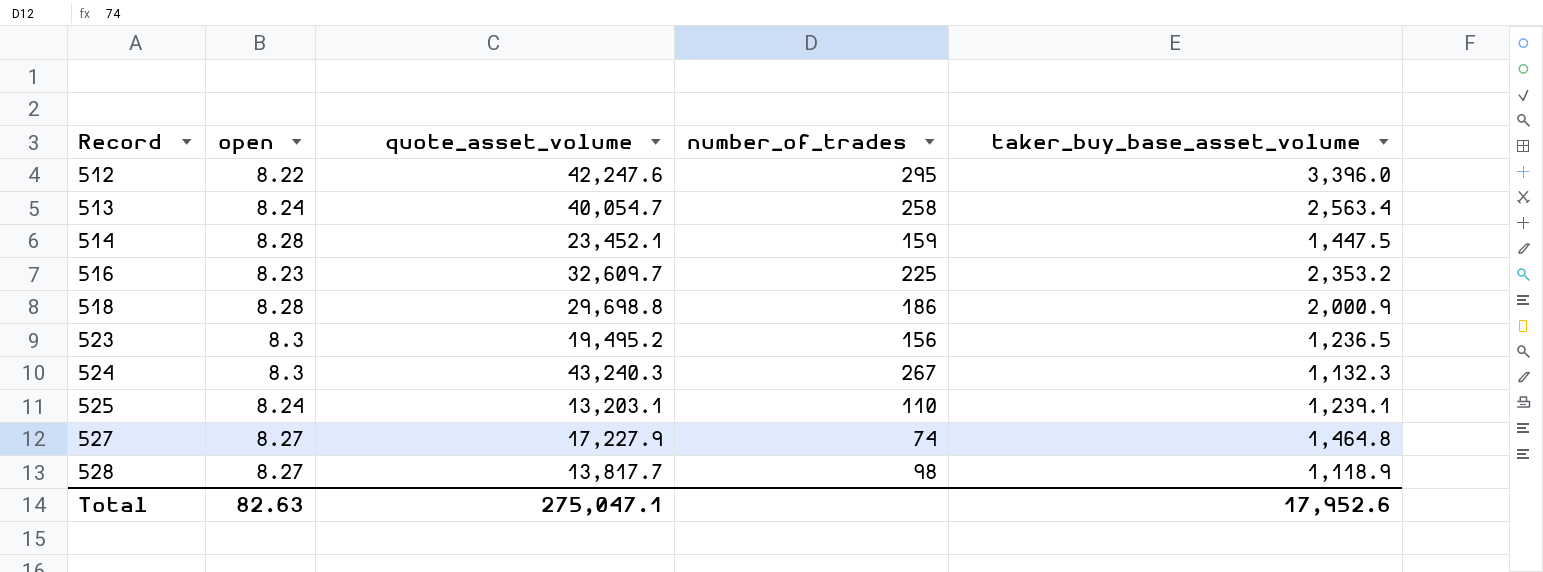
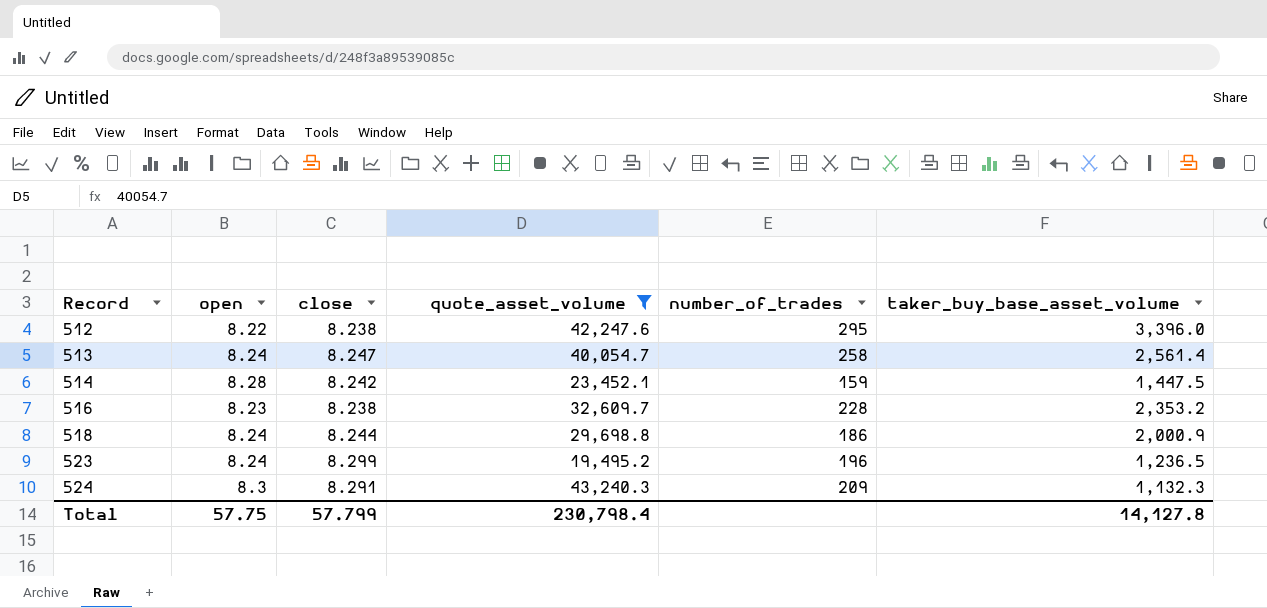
filter: none -> quote_asset_volume >= 19,495.2
column close | position: none -> 3
513 | taker_buy_base_asset_volume: 2,563.4 -> 2,561.4
516 | number_of_trades: 225 -> 228
518 | open: 8.28 -> 8.24
523 | open: 8.3 -> 8.24
523 | number_of_trades: 156 -> 196
524 | number_of_trades: 267 -> 209
Total | open: 82.63 -> 57.75
Total | quote_asset_volume: 275,047.1 -> 230,798.4
Total | taker_buy_base_asset_volume: 17,952.6 -> 14,127.8

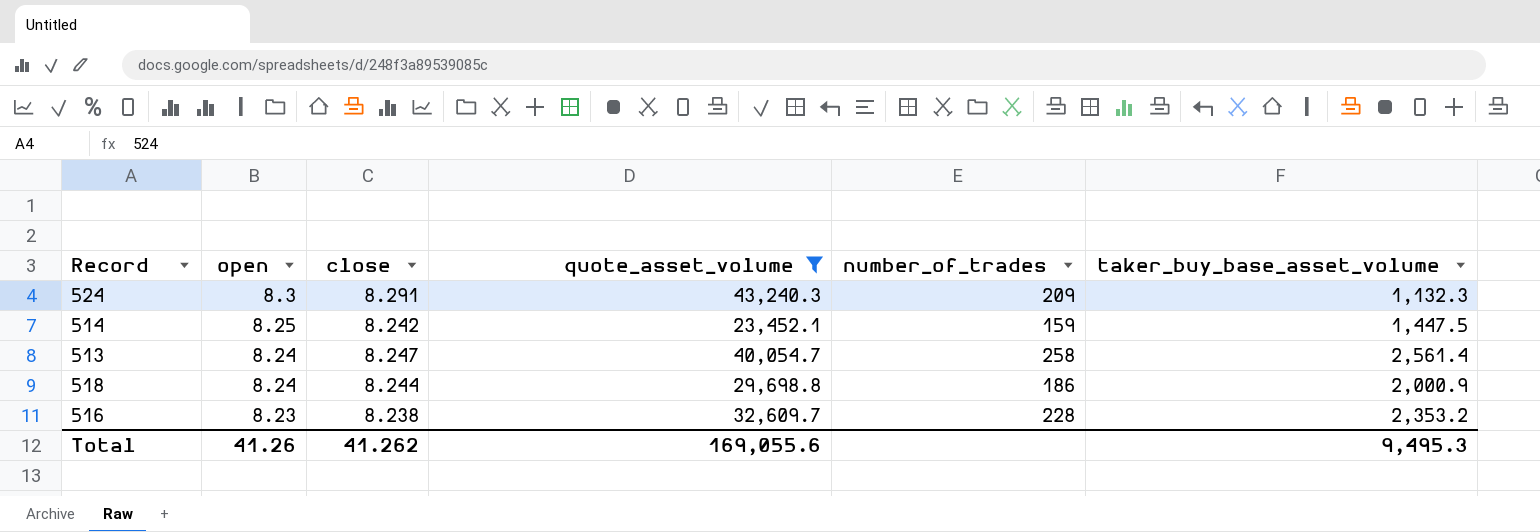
row order: Record ascending -> open descending
row 512: 8.22 | 8.238 | 42,247.6 | 295 | 3,396.0 -> none
row 523: 8.24 | 8.299 | 19,495.2 | 196 | 1,236.5 -> none
514 | open: 8.28 -> 8.25
Total | open: 57.75 -> 41.26
Total | close: 57.799 -> 41.262
Total | quote_asset_volume: 230,798.4 -> 169,055.6
Total | taker_buy_base_asset_volume: 14,127.8 -> 9,495.3

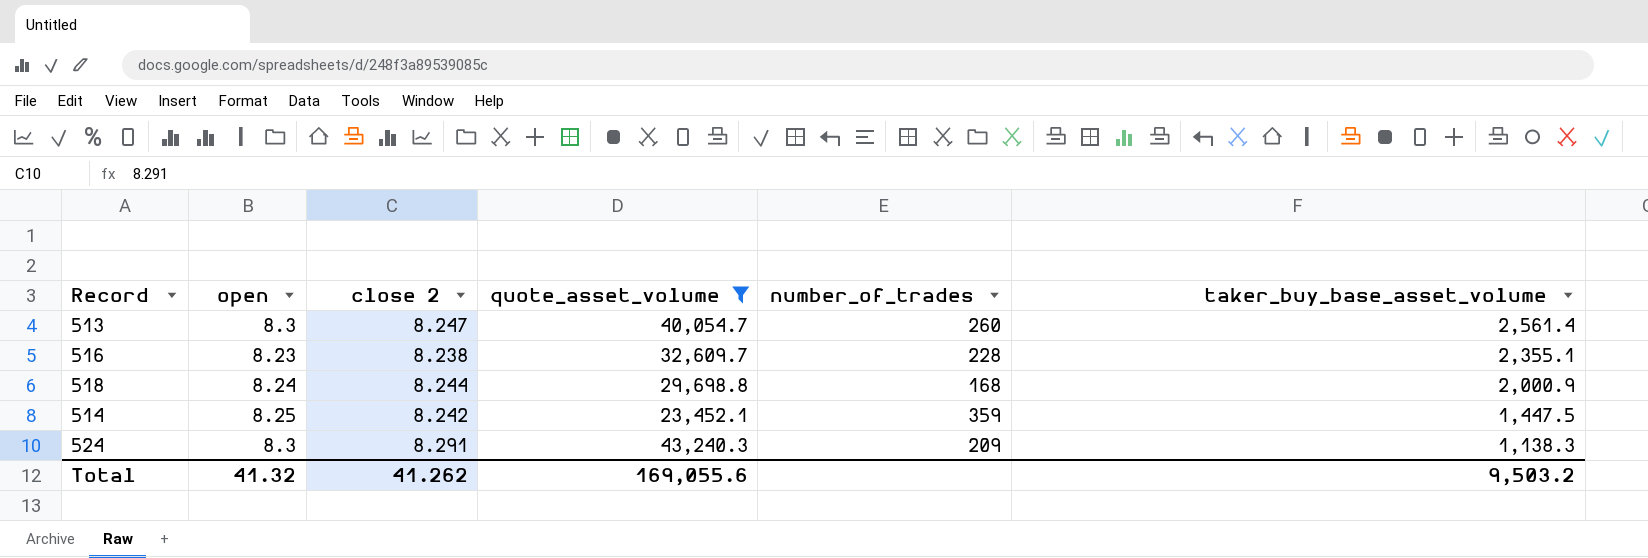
row order: open descending -> taker_buy_base_asset_volume descending
column name: close -> close 2
513 | open: 8.24 -> 8.3
513 | number_of_trades: 258 -> 260
516 | taker_buy_base_asset_volume: 2,353.2 -> 2,355.1
518 | number_of_trades: 186 -> 168
514 | number_of_trades: 159 -> 359
524 | taker_buy_base_asset_volume: 1,132.3 -> 1,138.3
Total | open: 41.26 -> 41.32
Total | taker_buy_base_asset_volume: 9,495.3 -> 9,503.2

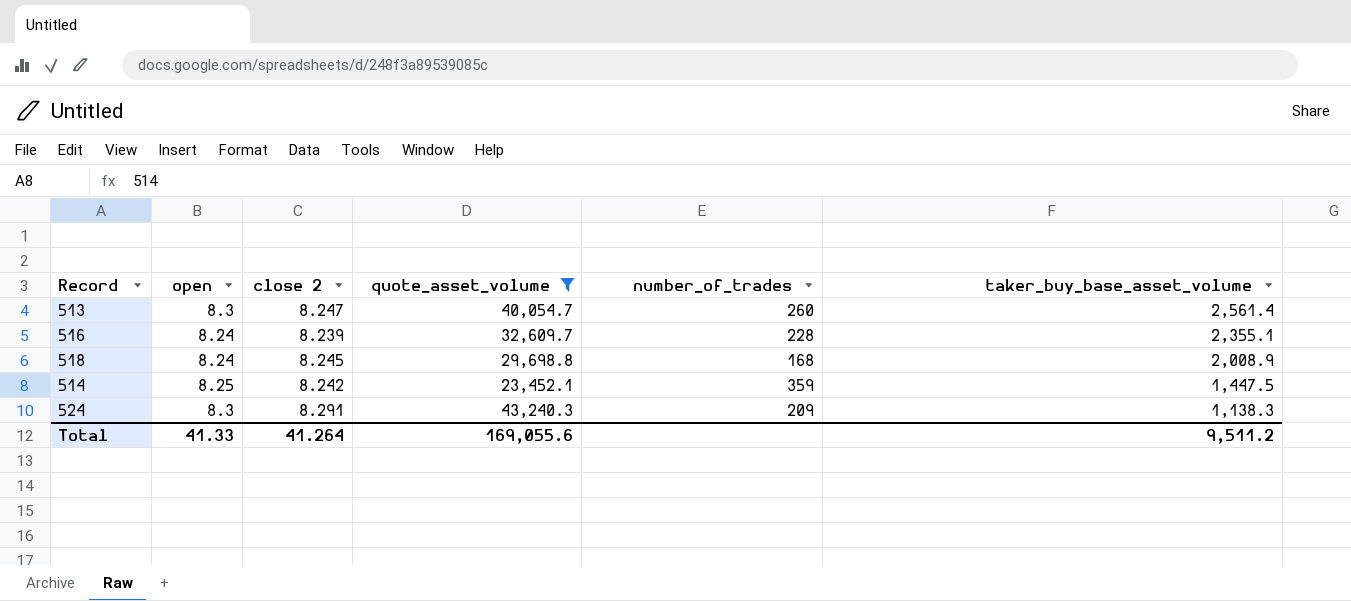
516 | open: 8.23 -> 8.24
516 | close 2: 8.238 -> 8.239
518 | close 2: 8.244 -> 8.245
518 | taker_buy_base_asset_volume: 2,000.9 -> 2,008.9
Total | open: 41.32 -> 41.33
Total | close 2: 41.262 -> 41.264
Total | taker_buy_base_asset_volume: 9,503.2 -> 9,511.2

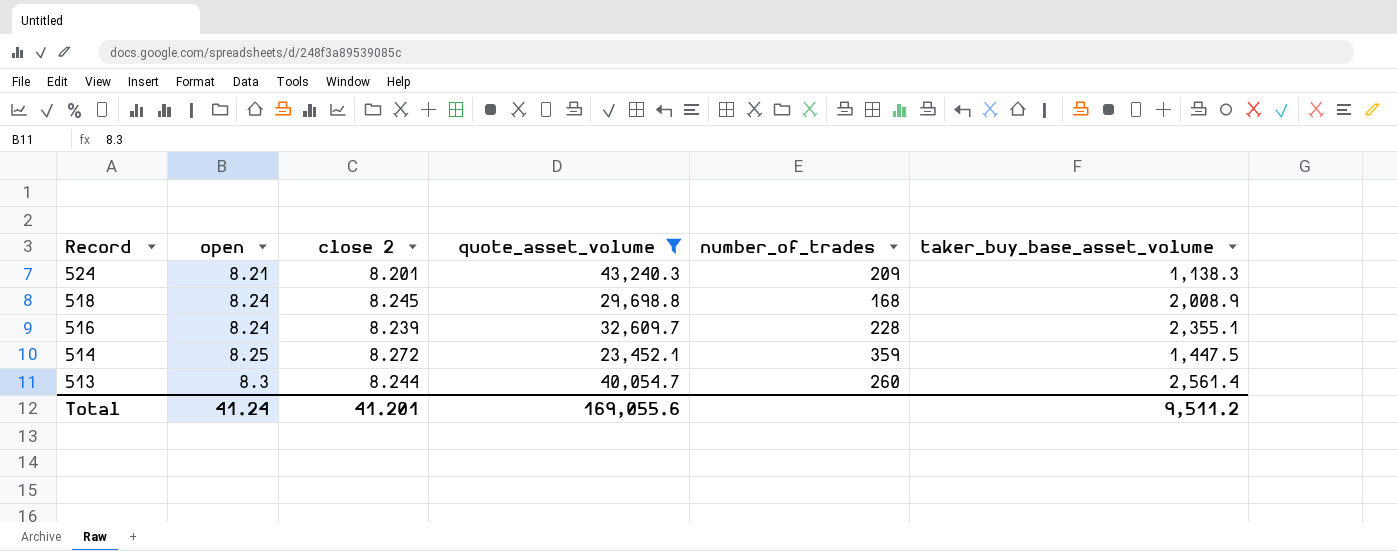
row order: taker_buy_base_asset_volume descending -> Record descending
524 | open: 8.3 -> 8.21
524 | close 2: 8.291 -> 8.201
514 | close 2: 8.242 -> 8.272
513 | close 2: 8.247 -> 8.244
Total | open: 41.33 -> 41.24
Total | close 2: 41.264 -> 41.201

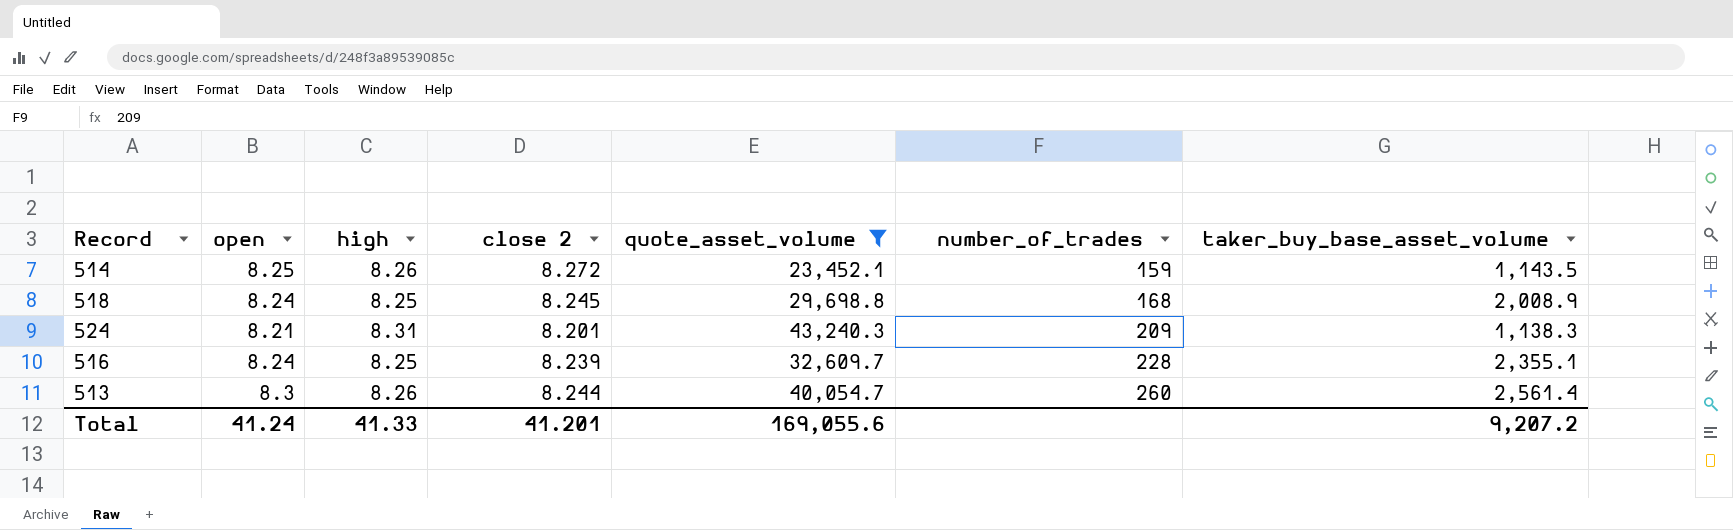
row order: Record descending -> number_of_trades ascending
column high | position: none -> 3
514 | number_of_trades: 359 -> 159
514 | taker_buy_base_asset_volume: 1,447.5 -> 1,143.5
Total | taker_buy_base_asset_volume: 9,511.2 -> 9,207.2

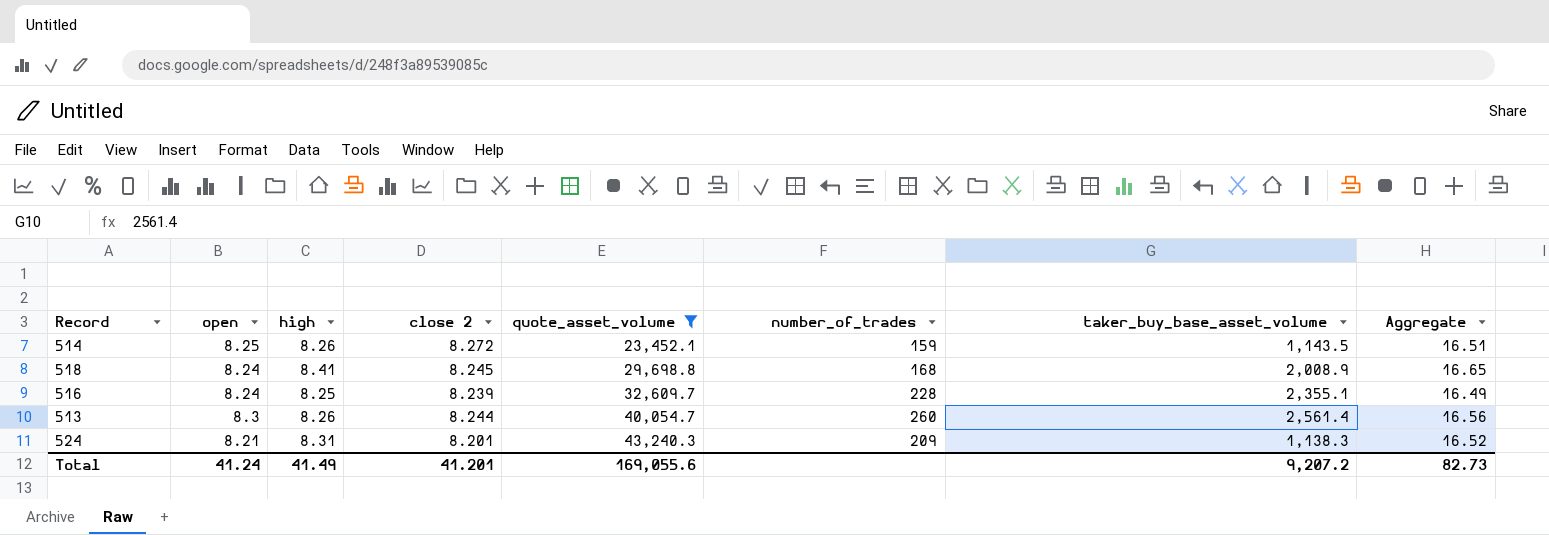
row order: number_of_trades ascending -> quote_asset_volume ascending
column Aggregate | formula: none -> [open] + [high]
518 | high: 8.25 -> 8.41
Total | high: 41.33 -> 41.49

